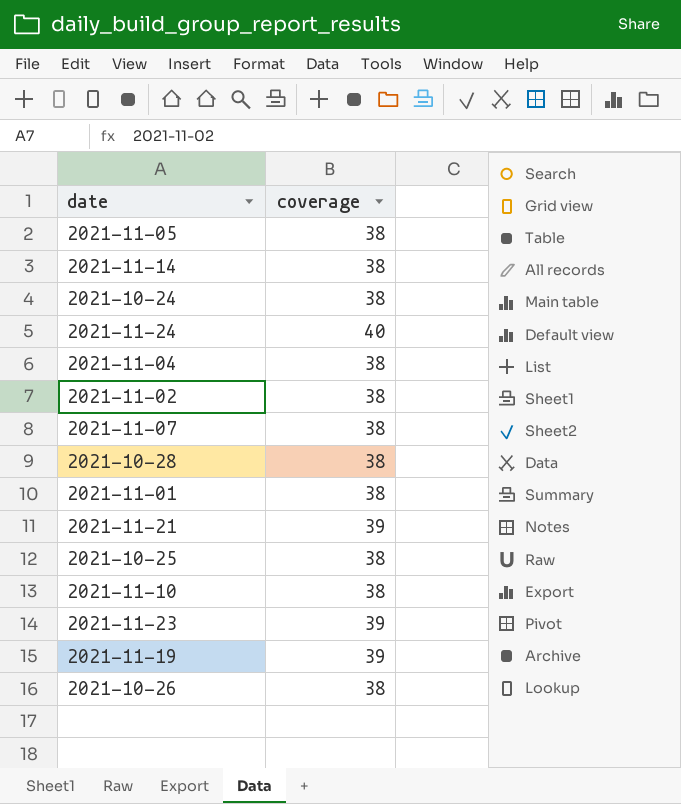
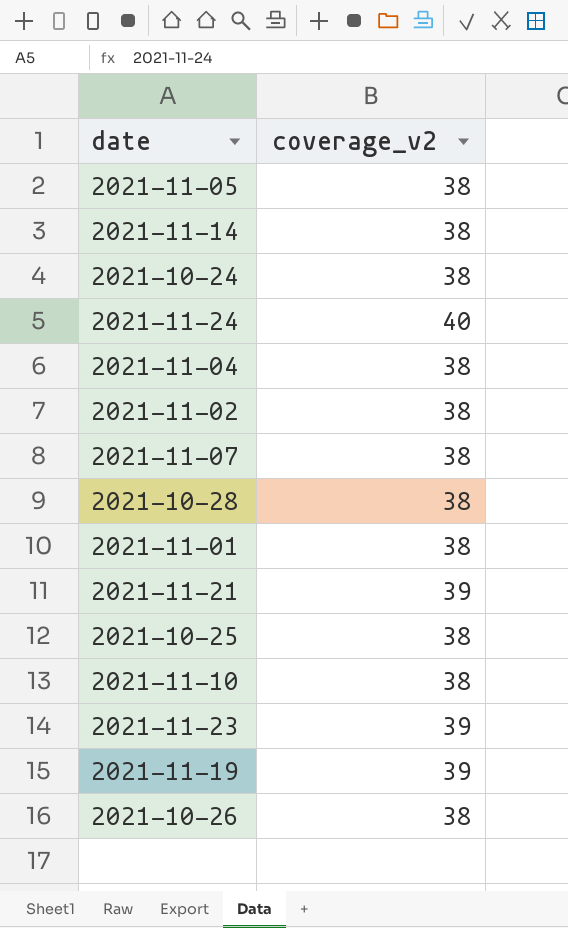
column name: coverage -> coverage_v2

